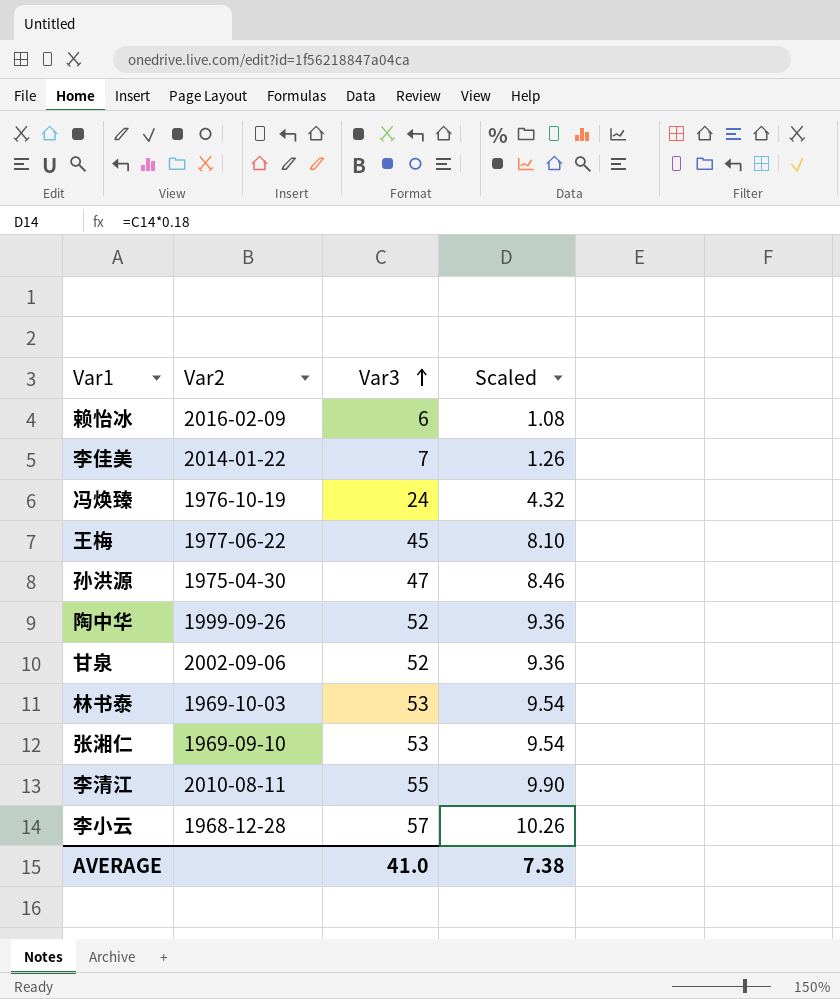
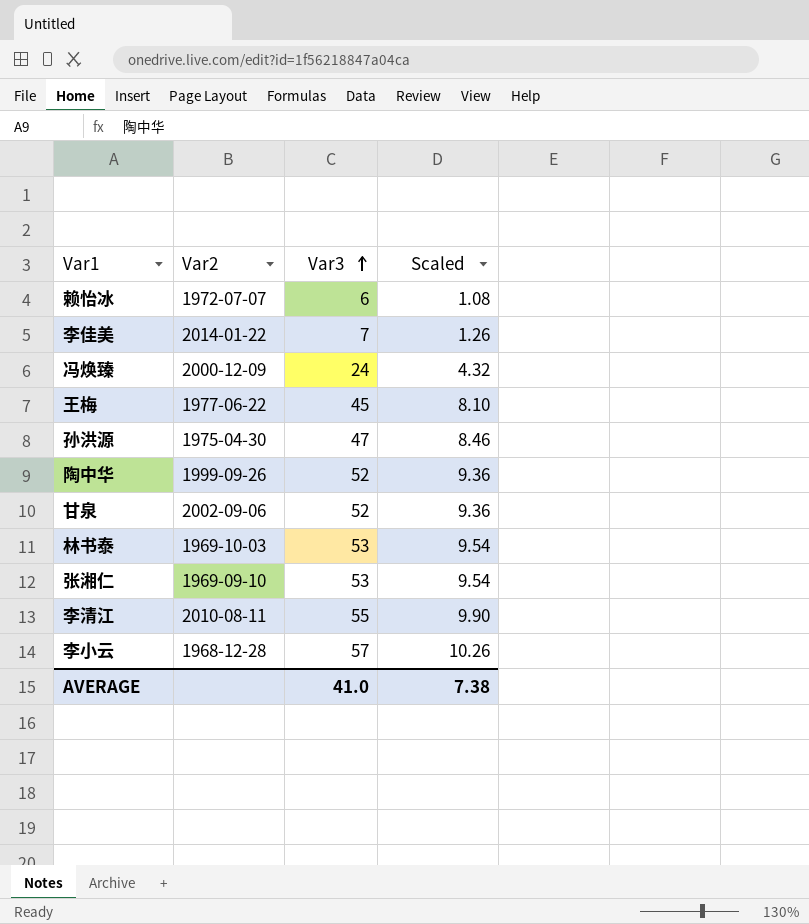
赖怡冰 | Var2: 2016-02-09 -> 1972-07-07
冯焕臻 | Var2: 1976-10-19 -> 2000-12-09

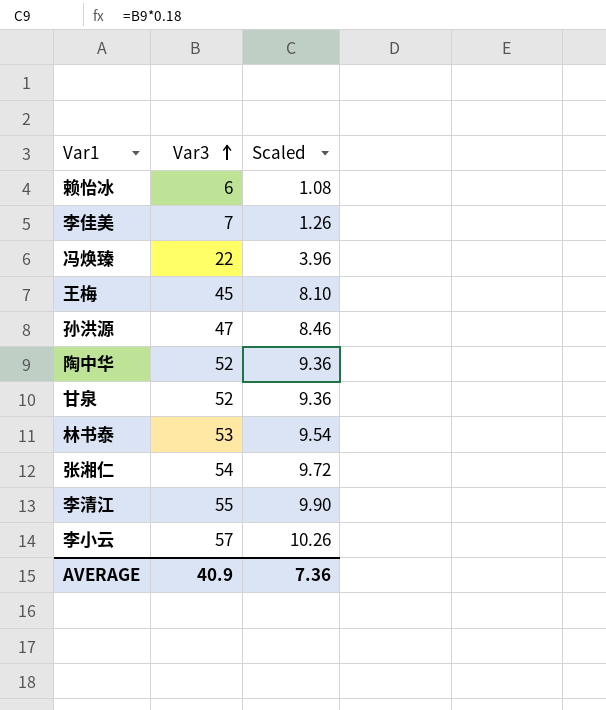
column Var2 | position: 2 -> none
冯焕臻 | Var3: 24 -> 22
冯焕臻 | Scaled: 4.32 -> 3.96
张湘仁 | Var3: 53 -> 54
张湘仁 | Scaled: 9.54 -> 9.72
AVERAGE | Var3: 41.0 -> 40.9
AVERAGE | Scaled: 7.38 -> 7.36

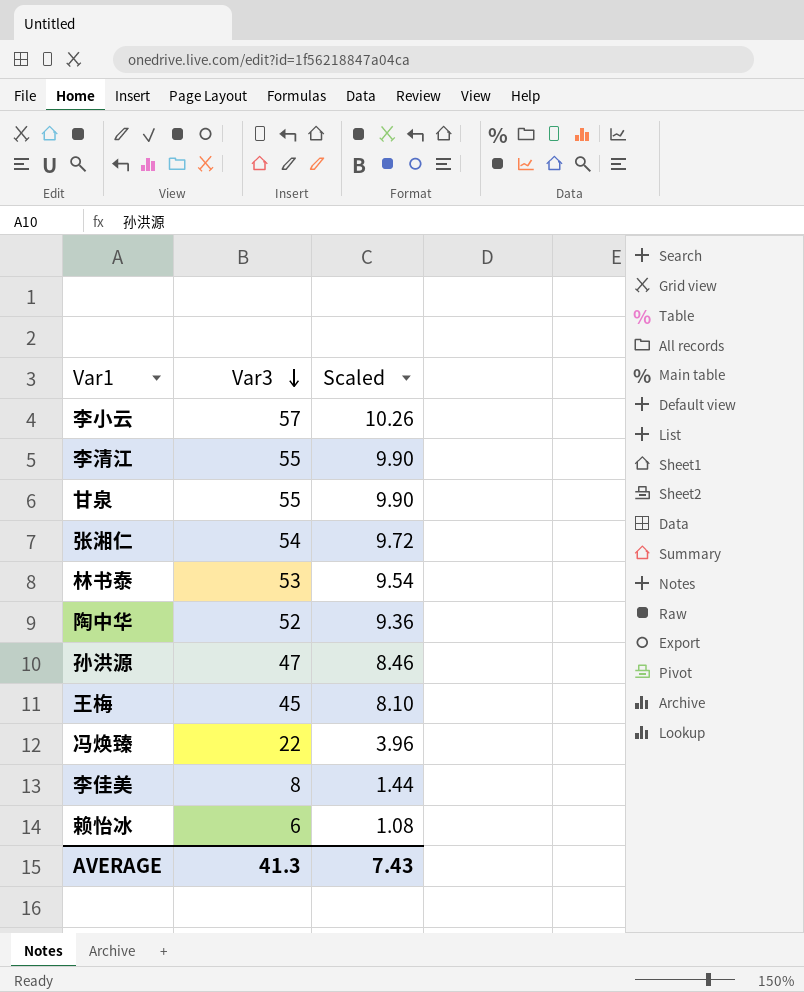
row order: Var3 ascending -> Var3 descending
甘泉 | Var3: 52 -> 55
甘泉 | Scaled: 9.36 -> 9.90
李佳美 | Var3: 7 -> 8
李佳美 | Scaled: 1.26 -> 1.44
AVERAGE | Var3: 40.9 -> 41.3
AVERAGE | Scaled: 7.36 -> 7.43

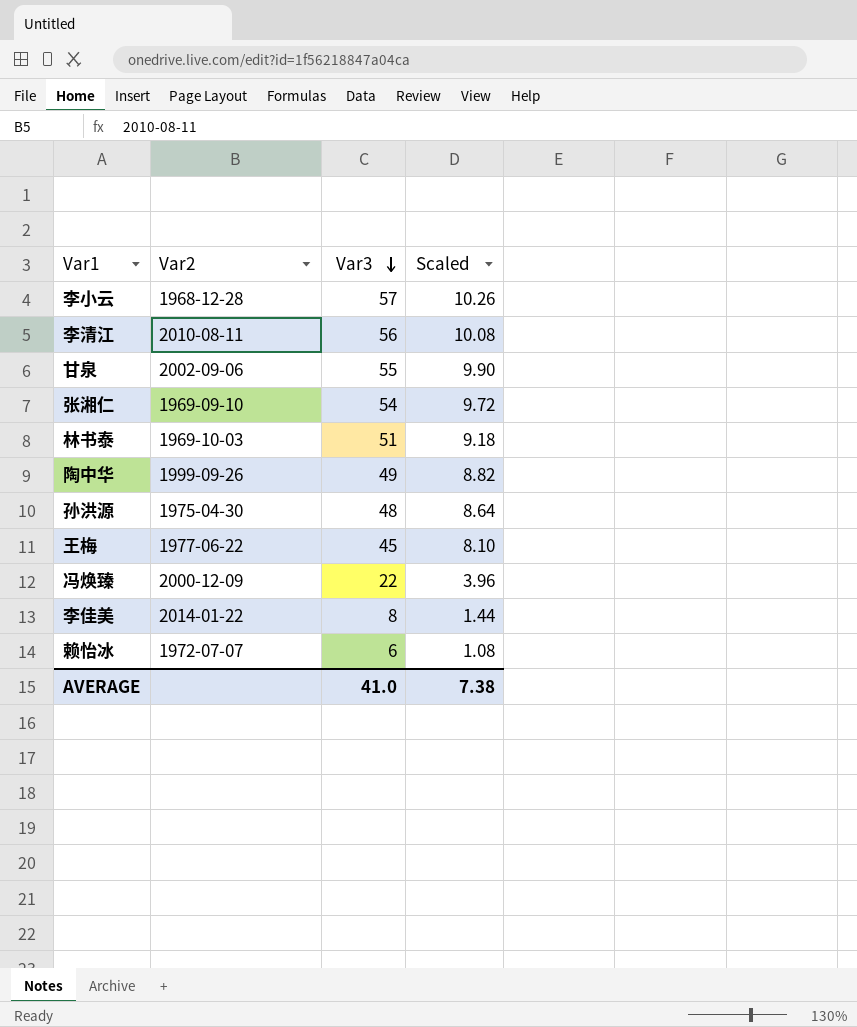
column Var2 | position: none -> 2
李清江 | Var3: 55 -> 56
李清江 | Scaled: 9.90 -> 10.08
林书泰 | Var3: 53 -> 51
林书泰 | Scaled: 9.54 -> 9.18
陶中华 | Var3: 52 -> 49
陶中华 | Scaled: 9.36 -> 8.82
孙洪源 | Var3: 47 -> 48
孙洪源 | Scaled: 8.46 -> 8.64
AVERAGE | Var3: 41.3 -> 41.0
AVERAGE | Scaled: 7.43 -> 7.38

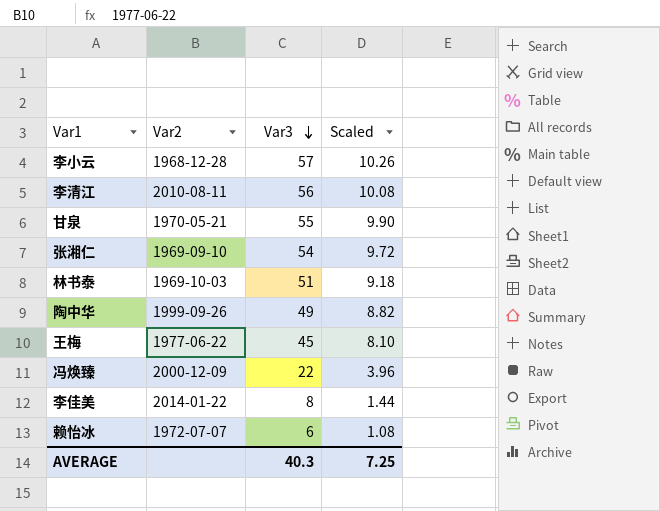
row 孙洪源: 1975-04-30 | 48 | 8.64 -> none
甘泉 | Var2: 2002-09-06 -> 1970-05-21
AVERAGE | Var3: 41.0 -> 40.3
AVERAGE | Scaled: 7.38 -> 7.25

